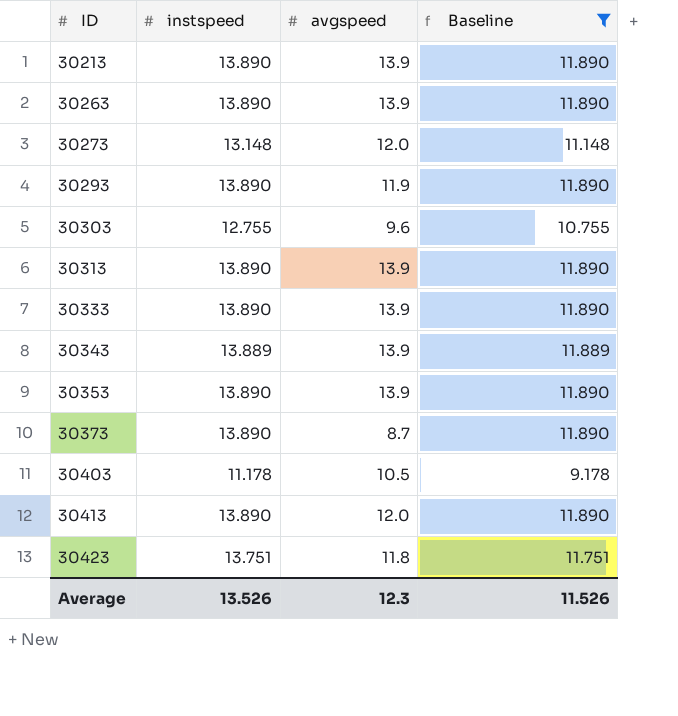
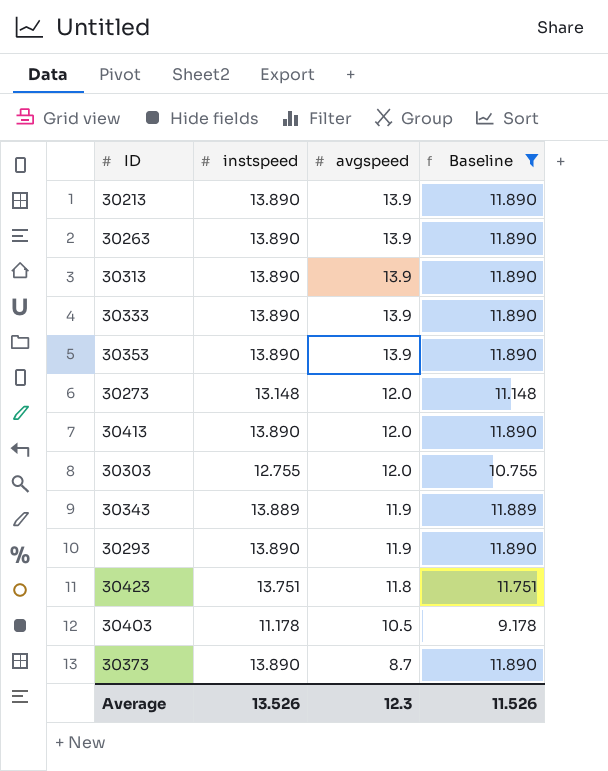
row order: ID ascending -> avgspeed descending
30303 | avgspeed: 9.6 -> 12.0
30343 | avgspeed: 13.9 -> 11.9

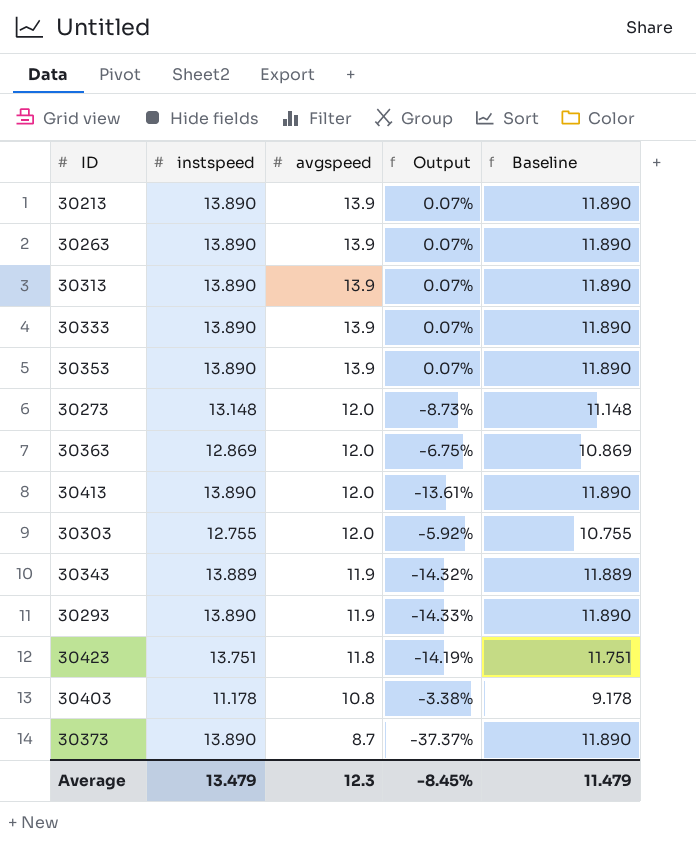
filter: Baseline != 10.869 -> none
column Output | formula: none -> ([avgspeed] - [instspeed]) / [instspeed]
30403 | avgspeed: 10.5 -> 10.8
Average | instspeed: 13.526 -> 13.479
Average | Baseline: 11.526 -> 11.479

